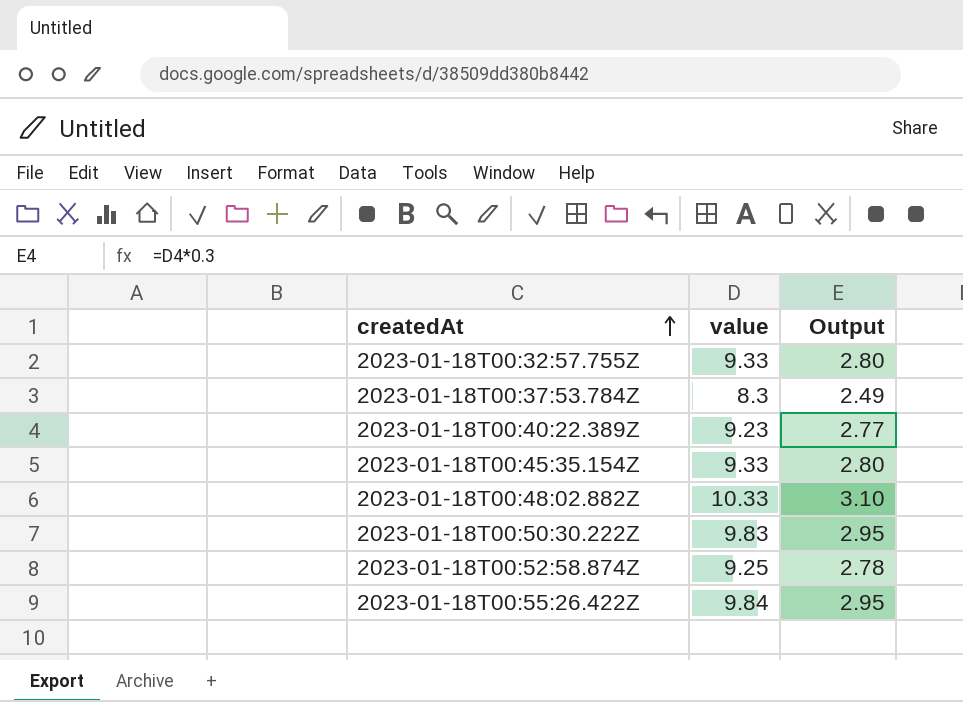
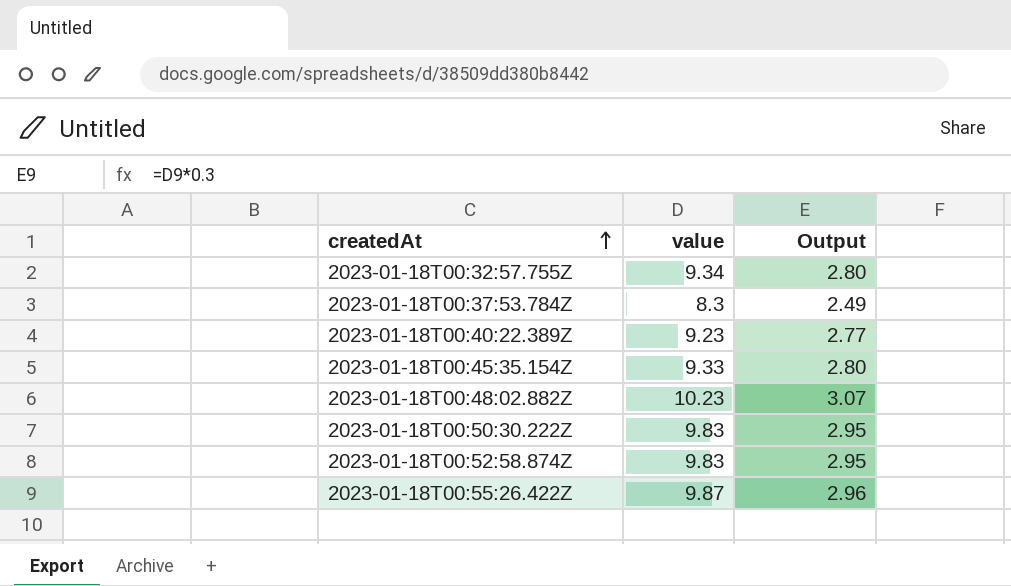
2023-01-18T00:32:57.755Z | value: 9.33 -> 9.34
2023-01-18T00:48:02.882Z | value: 10.33 -> 10.23
2023-01-18T00:48:02.882Z | Output: 3.10 -> 3.07
2023-01-18T00:52:58.874Z | value: 9.25 -> 9.83
2023-01-18T00:52:58.874Z | Output: 2.78 -> 2.95
2023-01-18T00:55:26.422Z | value: 9.84 -> 9.87
2023-01-18T00:55:26.422Z | Output: 2.95 -> 2.96

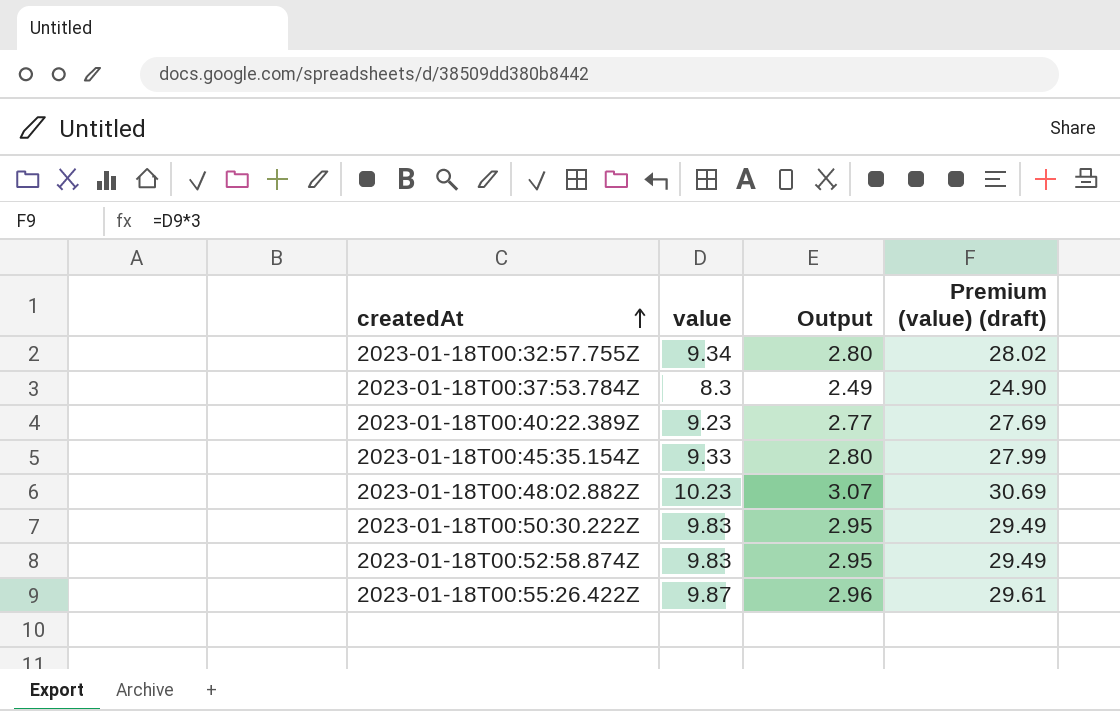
column Premium (value) (draft) | formula: none -> [value] * 3

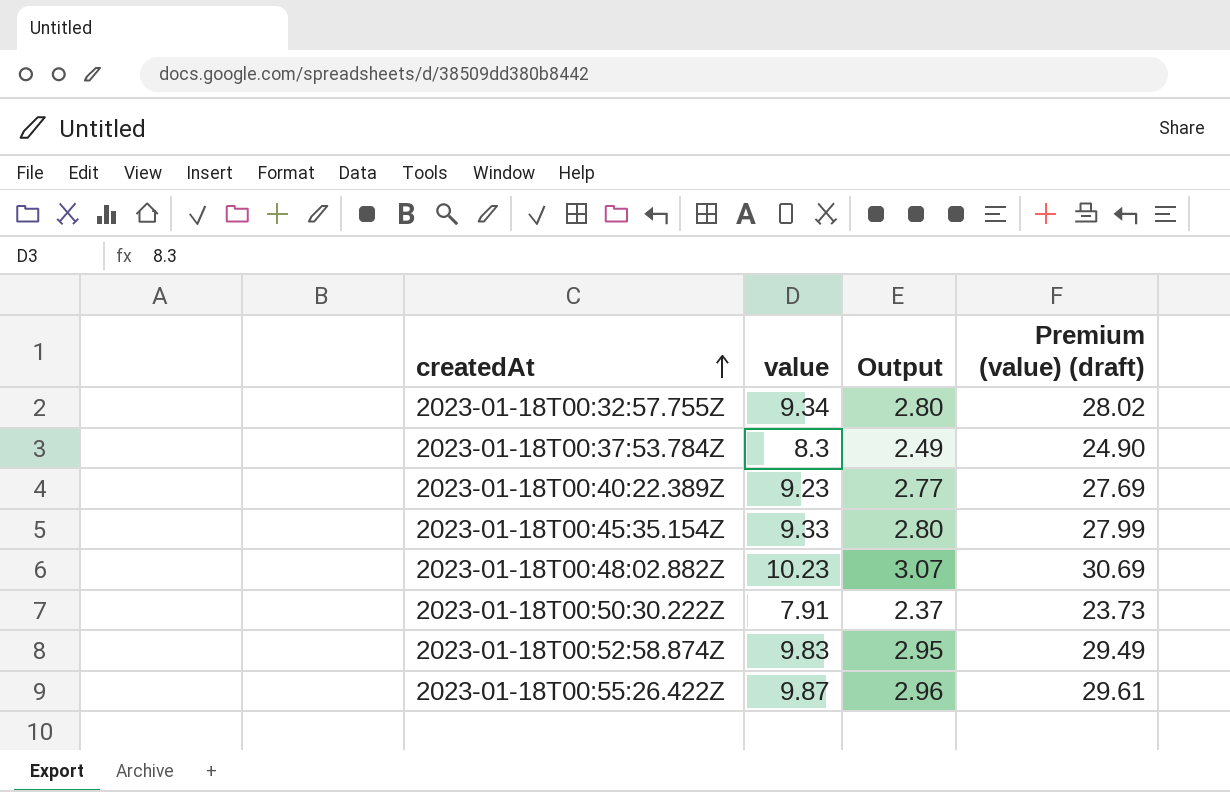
2023-01-18T00:50:30.222Z | value: 9.83 -> 7.91
2023-01-18T00:50:30.222Z | Output: 2.95 -> 2.37
2023-01-18T00:50:30.222Z | Premium (value) (draft): 29.49 -> 23.73

